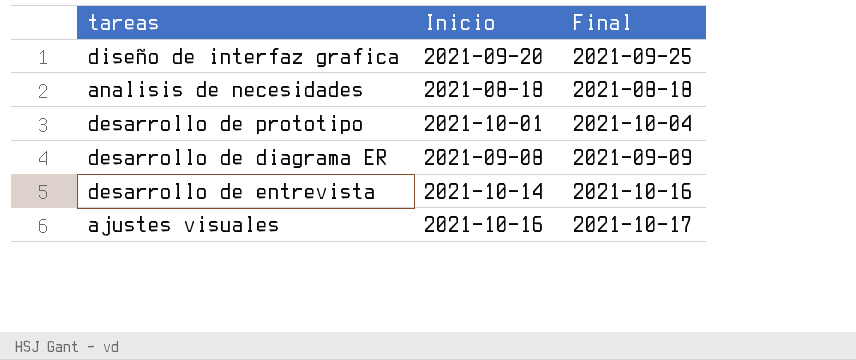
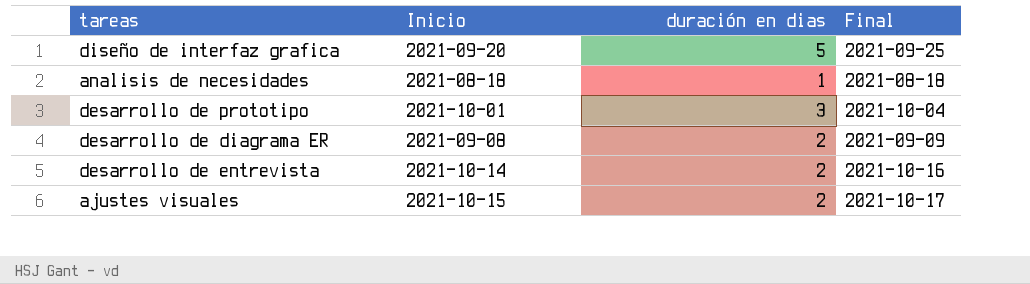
column duración en dias | position: none -> 3
ajustes visuales | Inicio: 2021-10-16 -> 2021-10-15

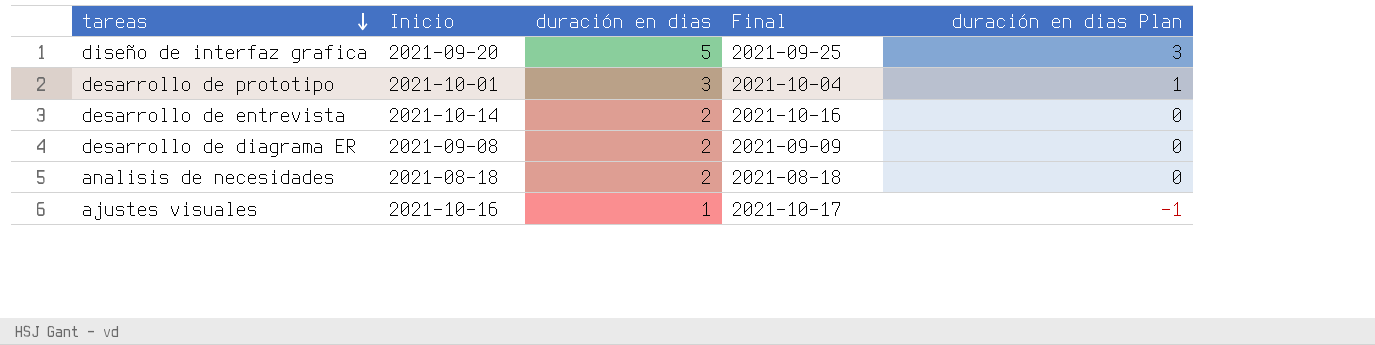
row order: none -> tareas descending
column duración en dias Plan | formula: none -> [duración en dias] - 2
analisis de necesidades | duración en dias: 1 -> 2
ajustes visuales | Inicio: 2021-10-15 -> 2021-10-16
ajustes visuales | duración en dias: 2 -> 1

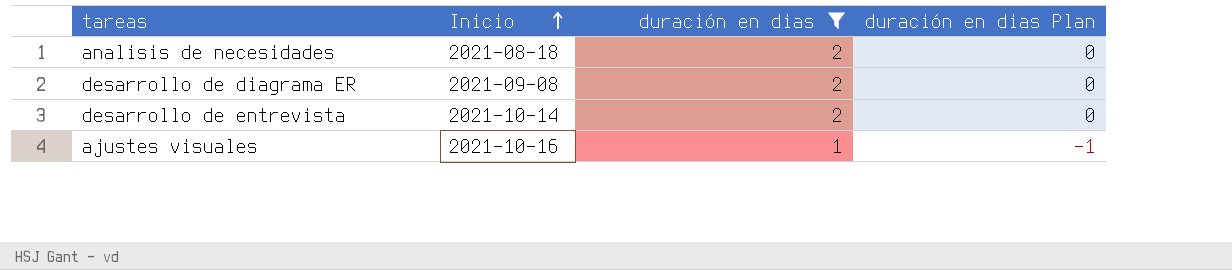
filter: none -> duración en dias <= 2
row order: tareas descending -> Inicio ascending
column Final | position: 4 -> none

